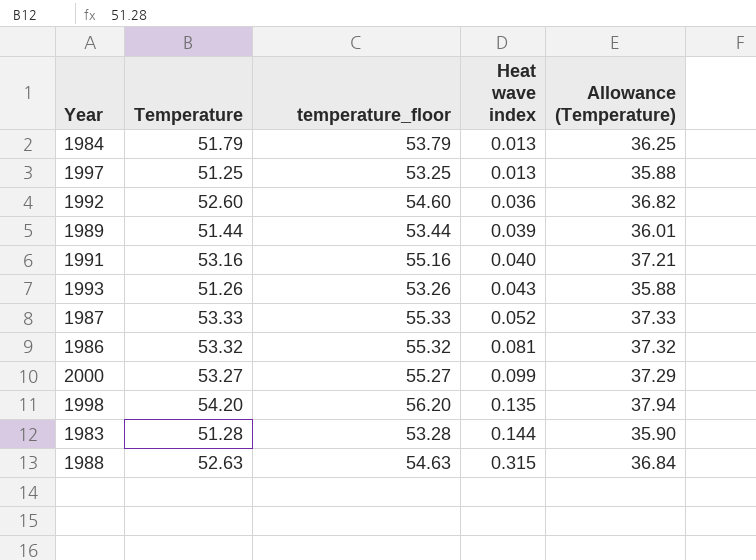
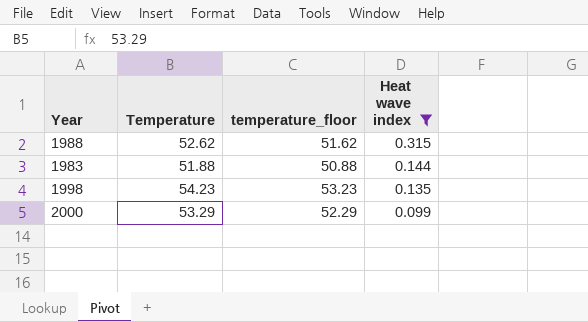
filter: none -> Heat wave index >= 0.099
row order: Heat wave index ascending -> Heat wave index descending
column Allowance (Temperature) | formula: [Temperature] * 0.7 -> none
column temperature_floor | formula: [Temperature] + 2 -> [Temperature] - 1
1988 | Temperature: 52.63 -> 52.62
1983 | Temperature: 51.28 -> 51.88
1998 | Temperature: 54.20 -> 54.23
2000 | Temperature: 53.27 -> 53.29

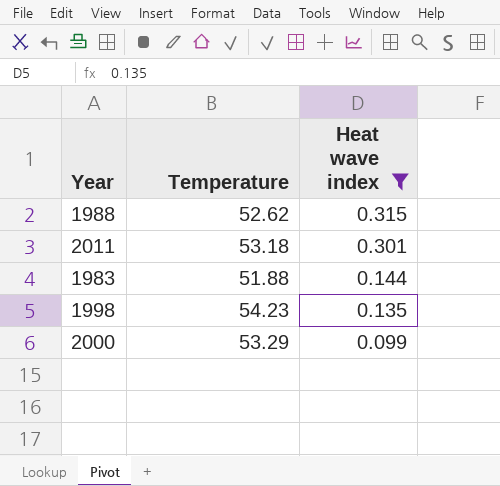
column temperature_floor | formula: [Temperature] - 1 -> none
row 2011: none -> 53.18 | 0.301

